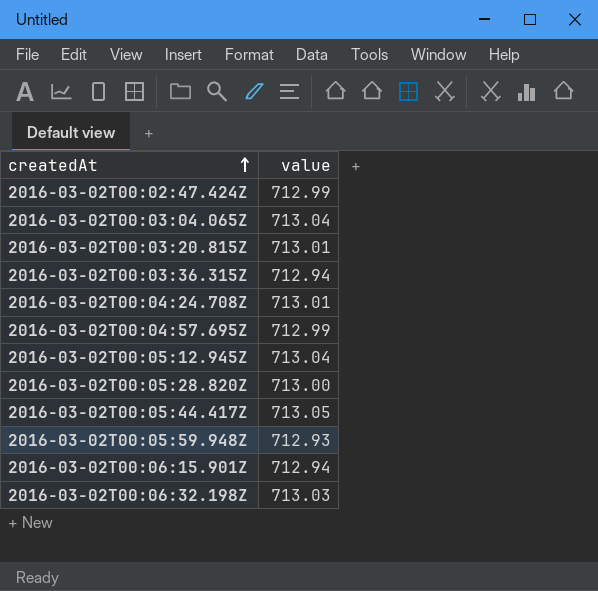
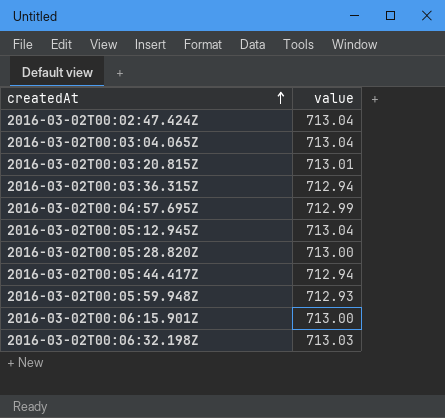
row 2016-03-02T00:04:24.708Z: 713.01 -> none
2016-03-02T00:02:47.424Z | value: 712.99 -> 713.04
2016-03-02T00:05:44.417Z | value: 713.05 -> 712.94
2016-03-02T00:06:15.901Z | value: 712.94 -> 713.00

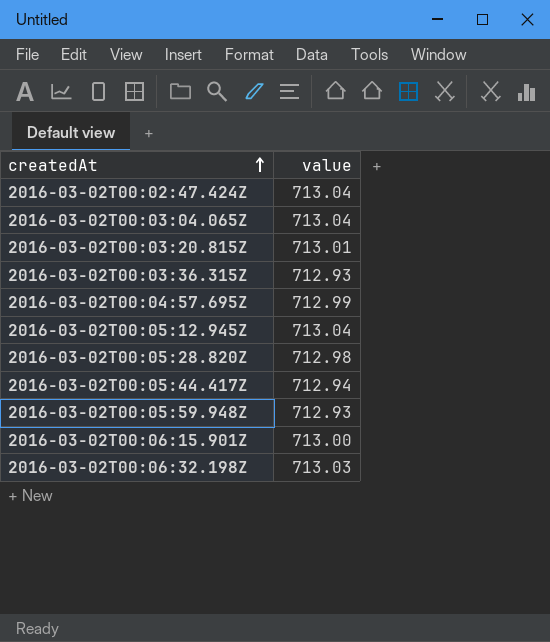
2016-03-02T00:03:36.315Z | value: 712.94 -> 712.93
2016-03-02T00:05:28.820Z | value: 713.00 -> 712.98

